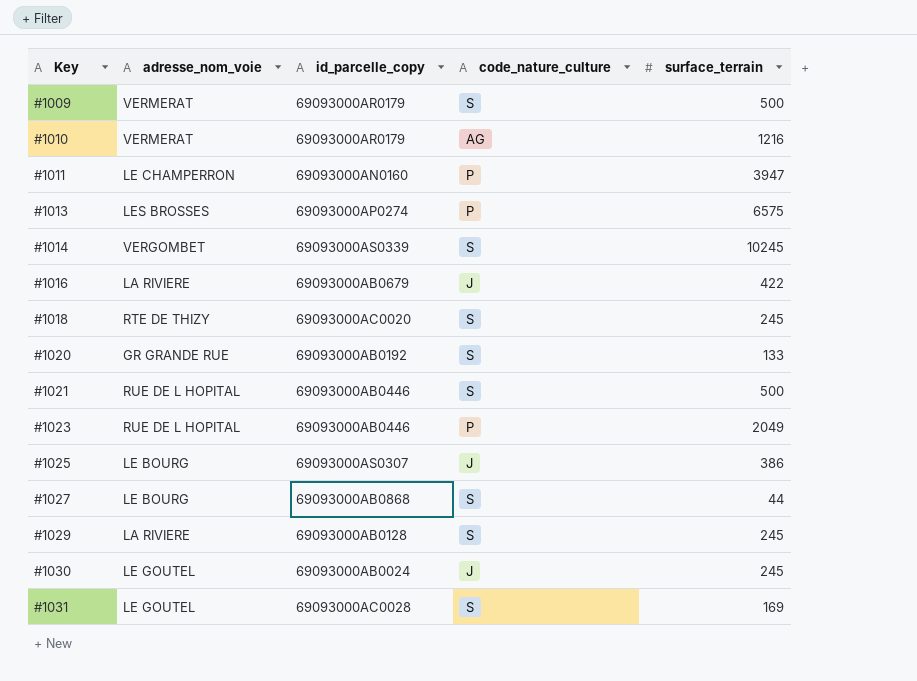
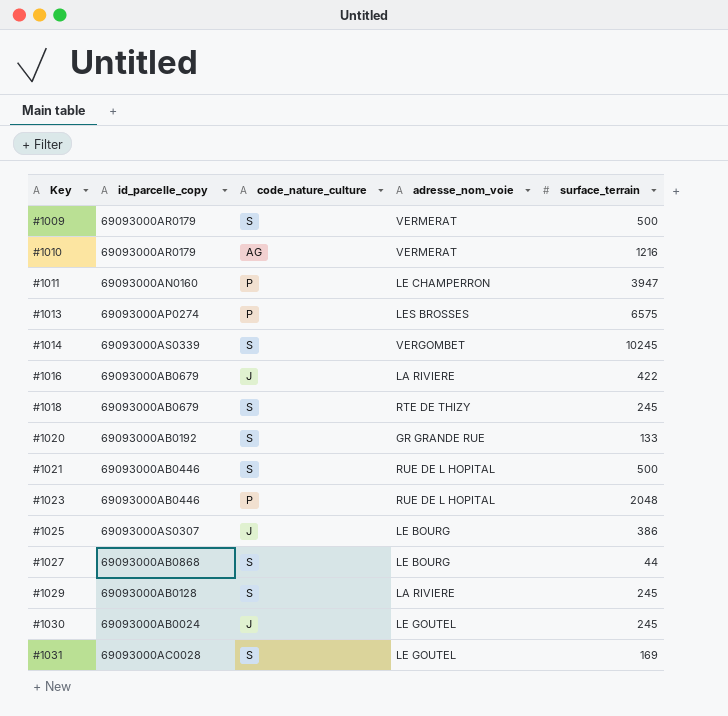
column adresse_nom_voie | position: 2 -> 4
#1018 | id_parcelle_copy: 69093000AC0020 -> 69093000AB0679
#1023 | surface_terrain: 2049 -> 2048

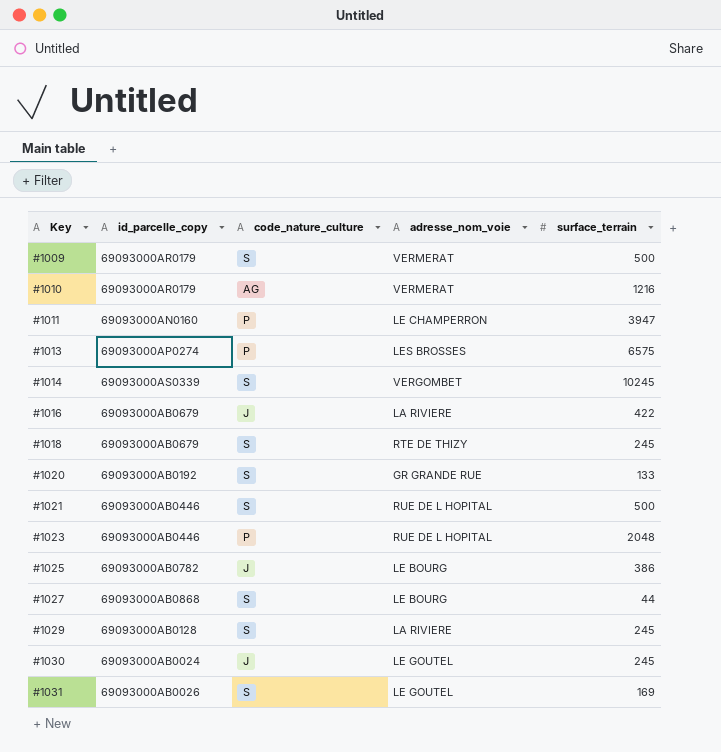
#1025 | id_parcelle_copy: 69093000AS0307 -> 69093000AB0782
#1031 | id_parcelle_copy: 69093000AC0028 -> 69093000AB0026

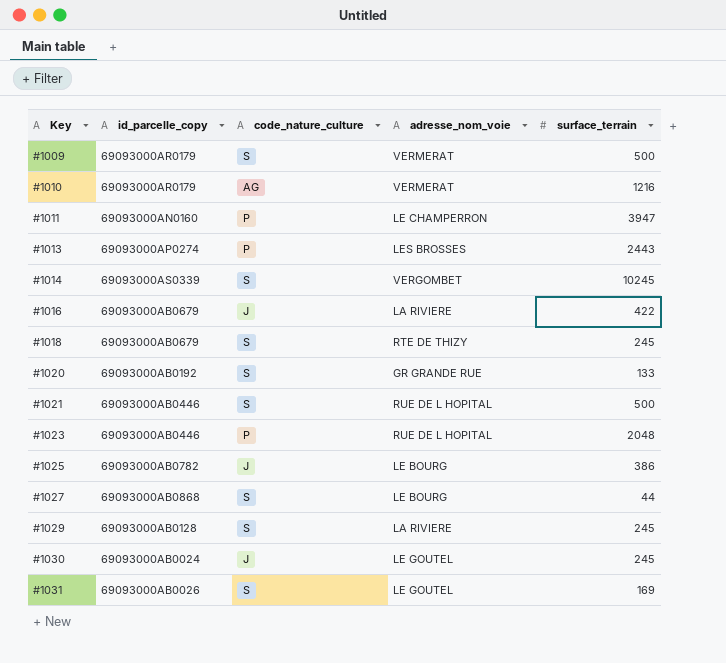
#1013 | surface_terrain: 6575 -> 2443

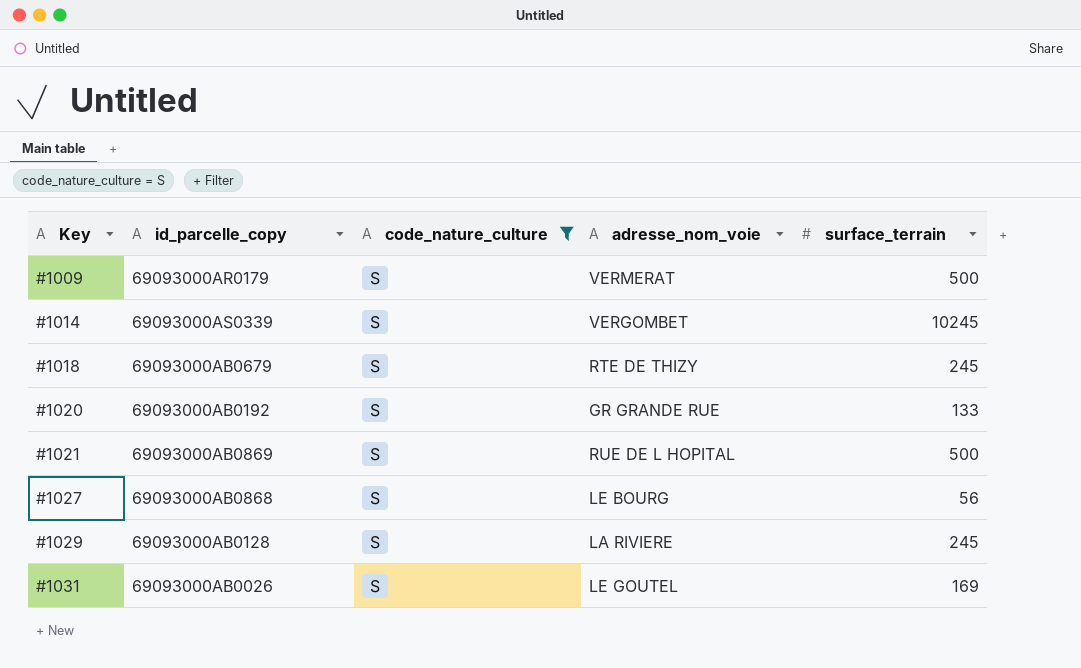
filter: none -> code_nature_culture = S
#1021 | id_parcelle_copy: 69093000AB0446 -> 69093000AB0869
#1027 | surface_terrain: 44 -> 56

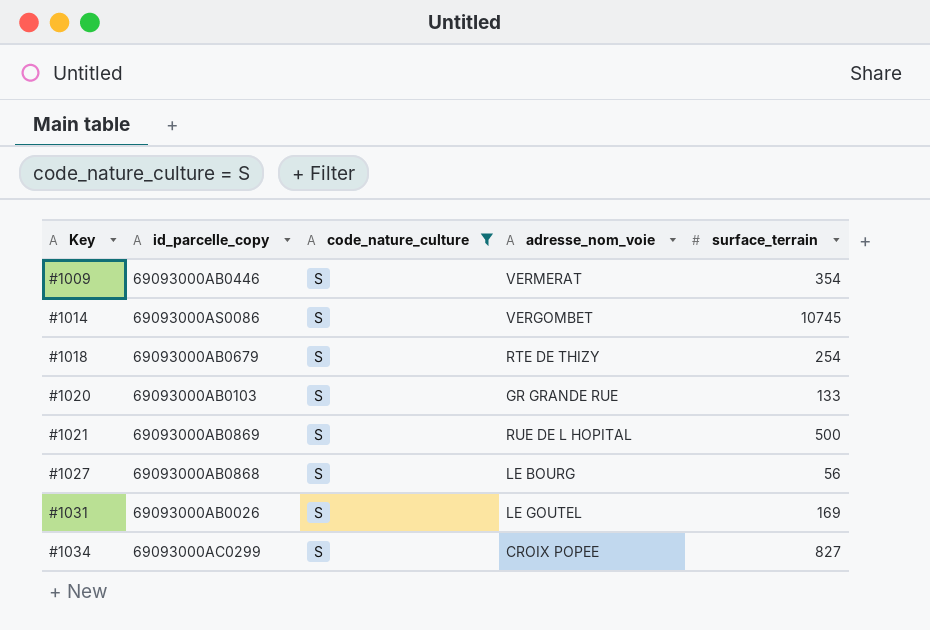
row #1029: 69093000AB0128 | S | LA RIVIERE | 245 -> none
#1009 | id_parcelle_copy: 69093000AR0179 -> 69093000AB0446
#1009 | surface_terrain: 500 -> 354
#1014 | id_parcelle_copy: 69093000AS0339 -> 69093000AS0086
#1014 | surface_terrain: 10245 -> 10745
#1018 | surface_terrain: 245 -> 254
#1020 | id_parcelle_copy: 69093000AB0192 -> 69093000AB0103
row #1034: none -> 69093000AC0299 | S | CROIX POPEE | 827

